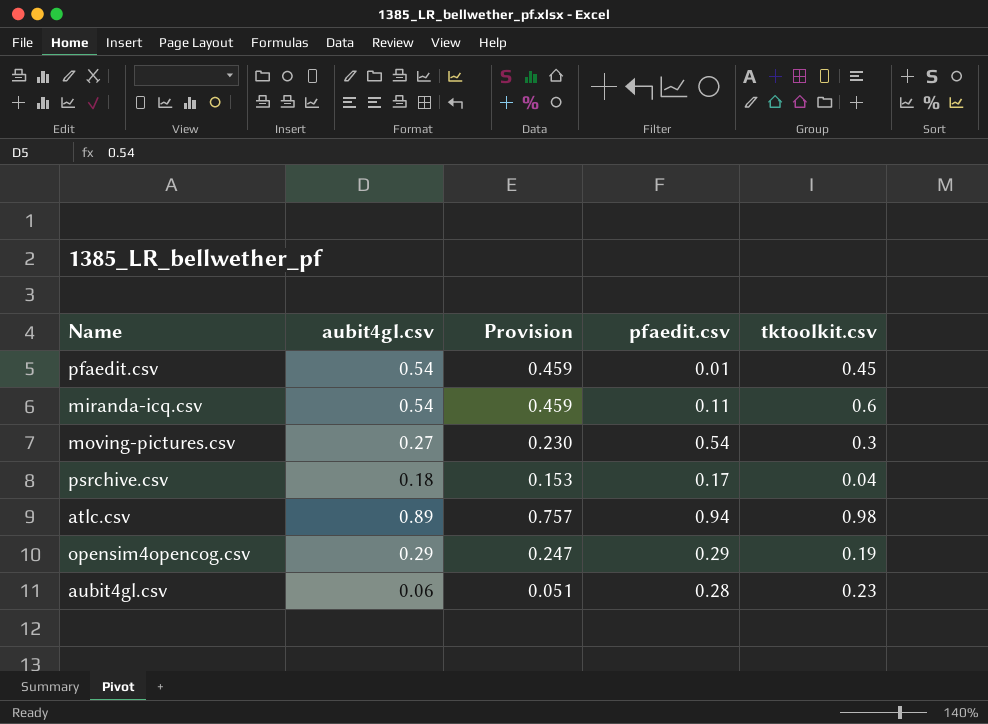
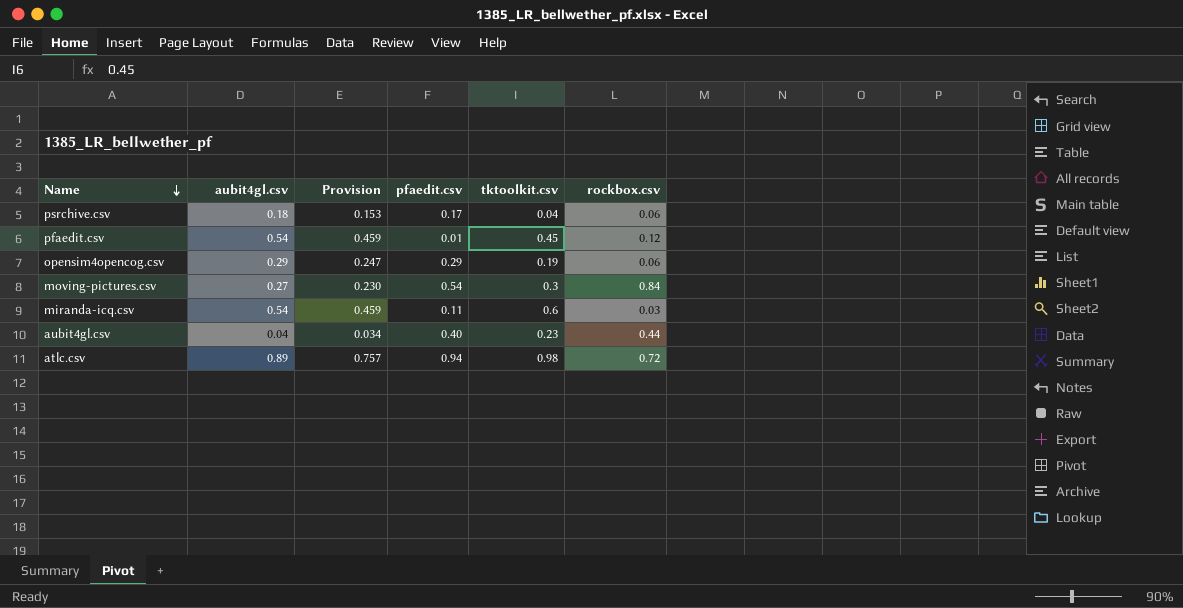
row order: none -> Name descending
column rockbox.csv | position: none -> 6
aubit4gl.csv | aubit4gl.csv: 0.06 -> 0.04
aubit4gl.csv | Provision: 0.051 -> 0.034
aubit4gl.csv | pfaedit.csv: 0.28 -> 0.40

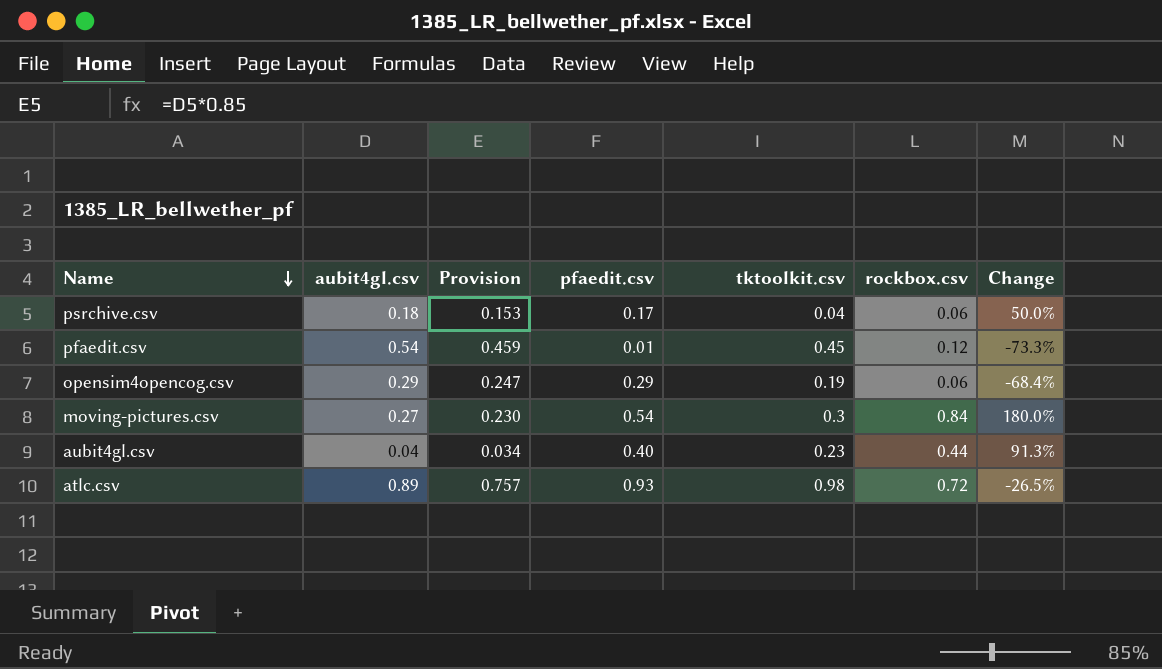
column Change | formula: none -> ([rockbox.csv] - [tktoolkit.csv]) / [tktoolkit.csv]
row miranda-icq.csv: 0.54 | 0.459 | 0.11 | 0.6 | 0.03 -> none
atlc.csv | pfaedit.csv: 0.94 -> 0.93

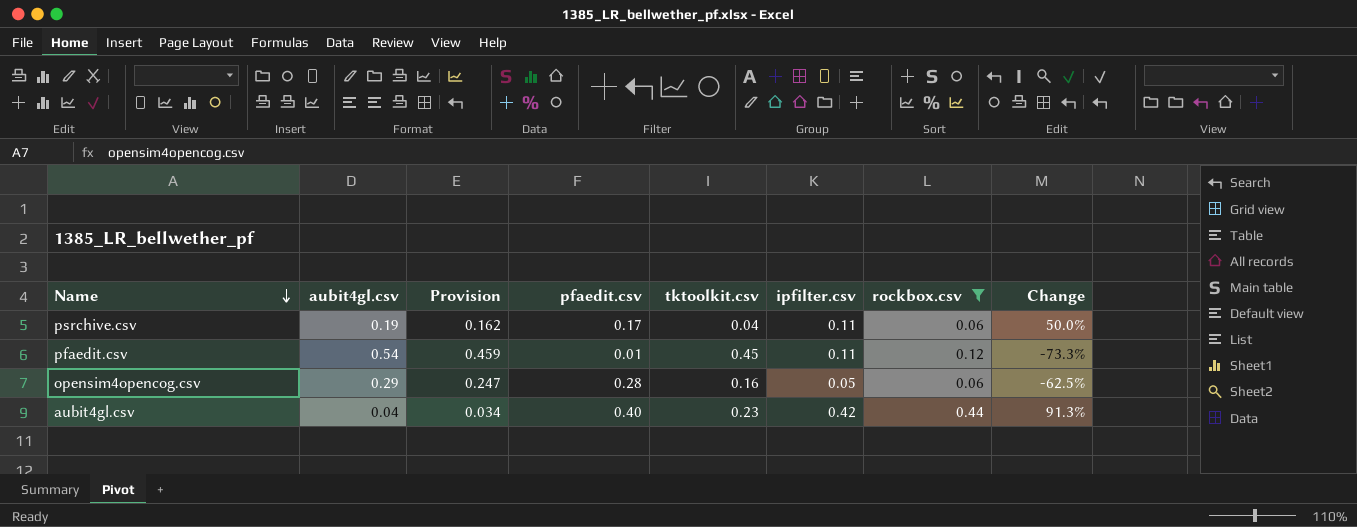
filter: none -> rockbox.csv <= 0.44
column ipfilter.csv | position: none -> 6
psrchive.csv | aubit4gl.csv: 0.18 -> 0.19
psrchive.csv | Provision: 0.153 -> 0.162
opensim4opencog.csv | pfaedit.csv: 0.29 -> 0.28
opensim4opencog.csv | tktoolkit.csv: 0.19 -> 0.16
opensim4opencog.csv | Change: -68.4% -> -62.5%

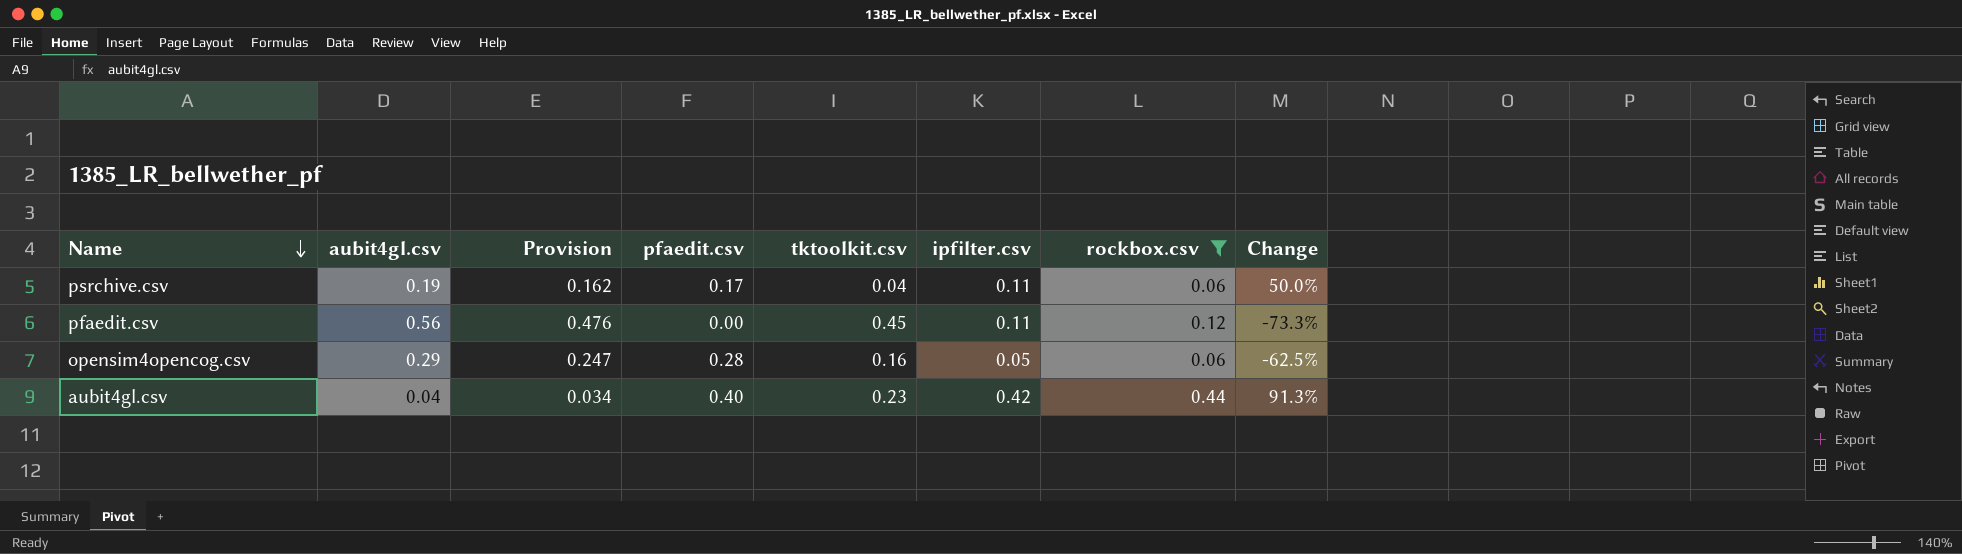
pfaedit.csv | aubit4gl.csv: 0.54 -> 0.56
pfaedit.csv | Provision: 0.459 -> 0.476
pfaedit.csv | pfaedit.csv: 0.01 -> 0.00

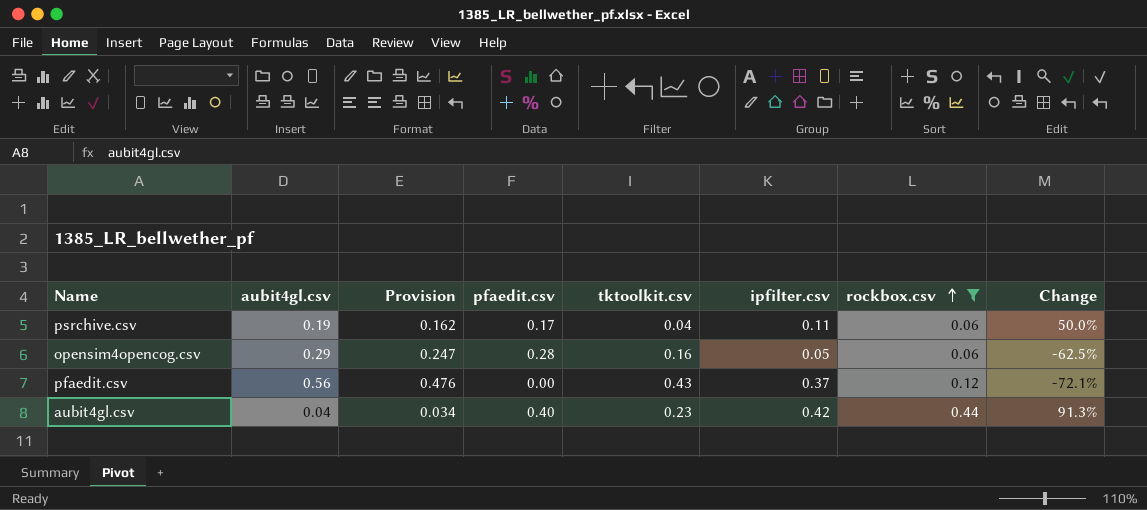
row order: Name descending -> rockbox.csv ascending
pfaedit.csv | tktoolkit.csv: 0.45 -> 0.43
pfaedit.csv | ipfilter.csv: 0.11 -> 0.37
pfaedit.csv | Change: -73.3% -> -72.1%

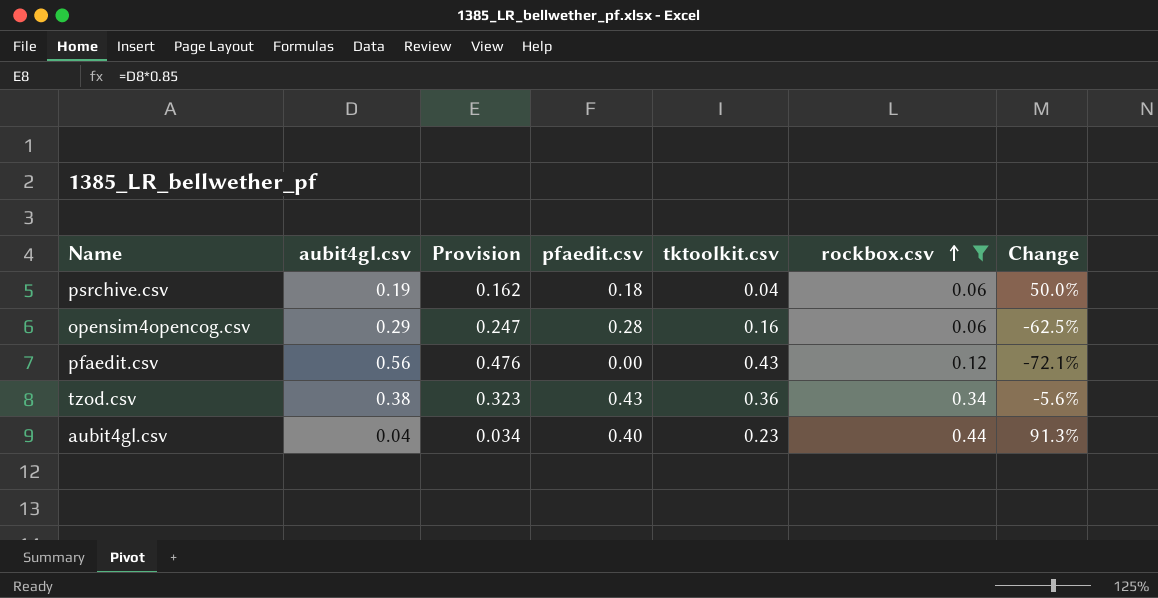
column ipfilter.csv | position: 6 -> none
psrchive.csv | pfaedit.csv: 0.17 -> 0.18
row tzod.csv: none -> 0.38 | 0.323 | 0.43 | 0.36 | 0.34 | -5.6%

